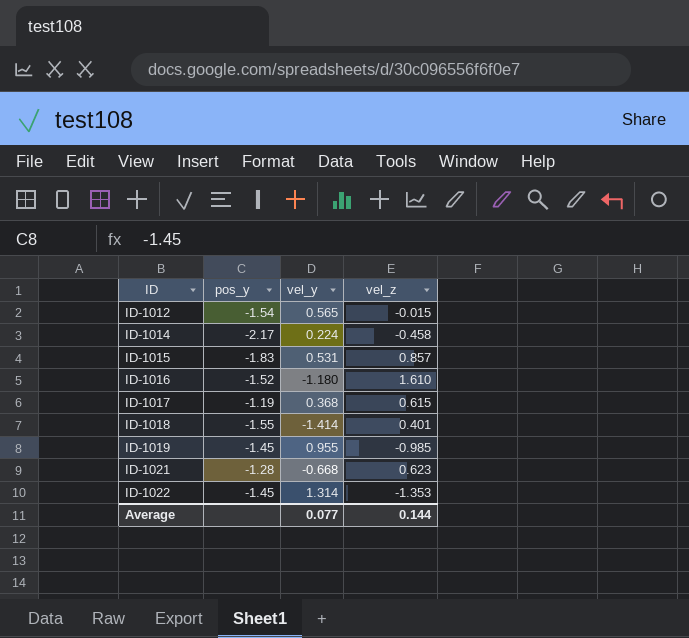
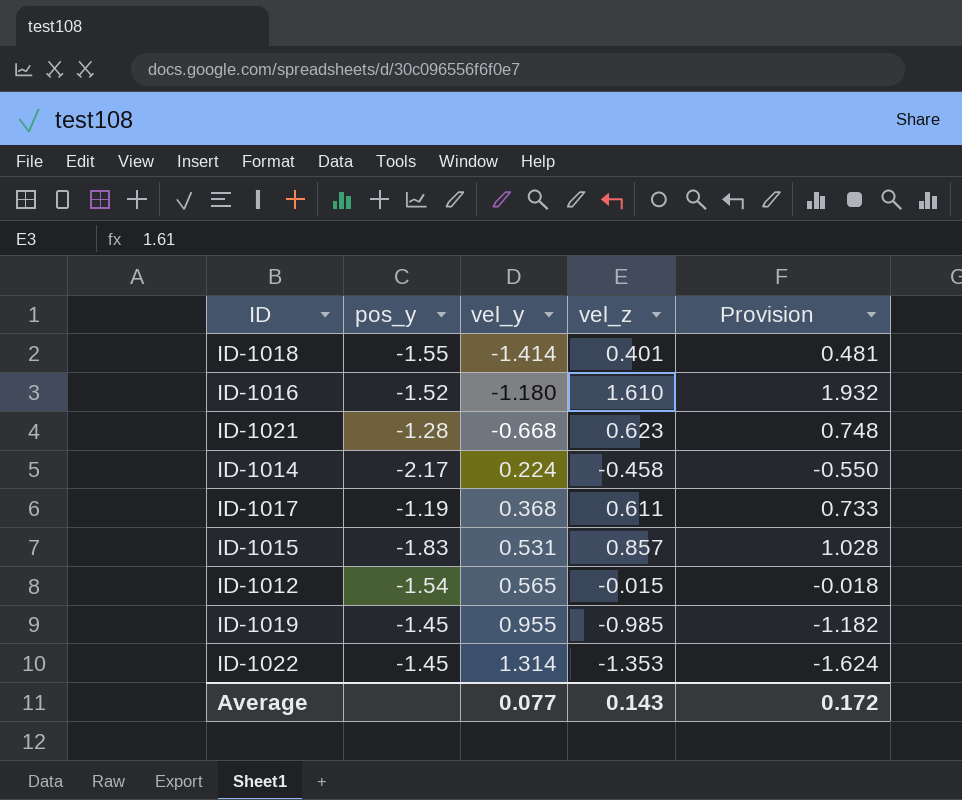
row order: ID ascending -> vel_y ascending
column Provision | formula: none -> [vel_z] * 1.2
ID-1017 | vel_z: 0.615 -> 0.611
Average | vel_z: 0.144 -> 0.143

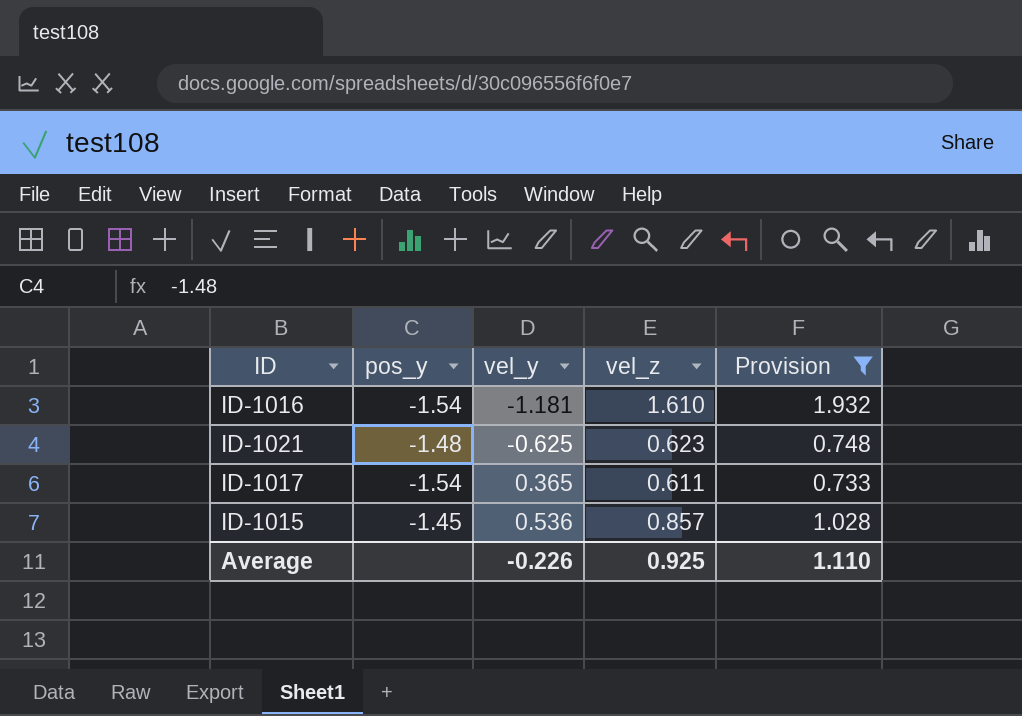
filter: none -> Provision >= 0.733
ID-1016 | pos_y: -1.52 -> -1.54
ID-1016 | vel_y: -1.180 -> -1.181
ID-1021 | pos_y: -1.28 -> -1.48
ID-1021 | vel_y: -0.668 -> -0.625
ID-1017 | pos_y: -1.19 -> -1.54
ID-1017 | vel_y: 0.368 -> 0.365
ID-1015 | pos_y: -1.83 -> -1.45
ID-1015 | vel_y: 0.531 -> 0.536
Average | vel_y: 0.077 -> -0.226
Average | vel_z: 0.143 -> 0.925
Average | Provision: 0.172 -> 1.110

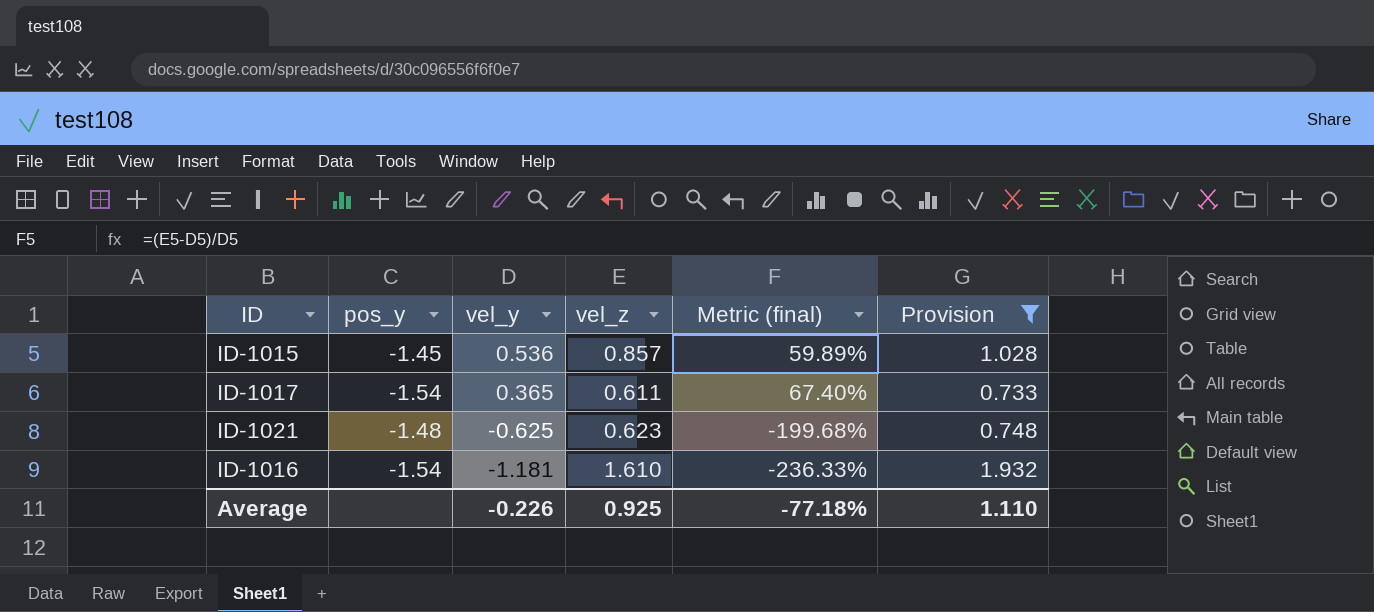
row order: vel_y ascending -> vel_y descending
column Metric (final) | formula: none -> ([vel_z] - [vel_y]) / [vel_y]

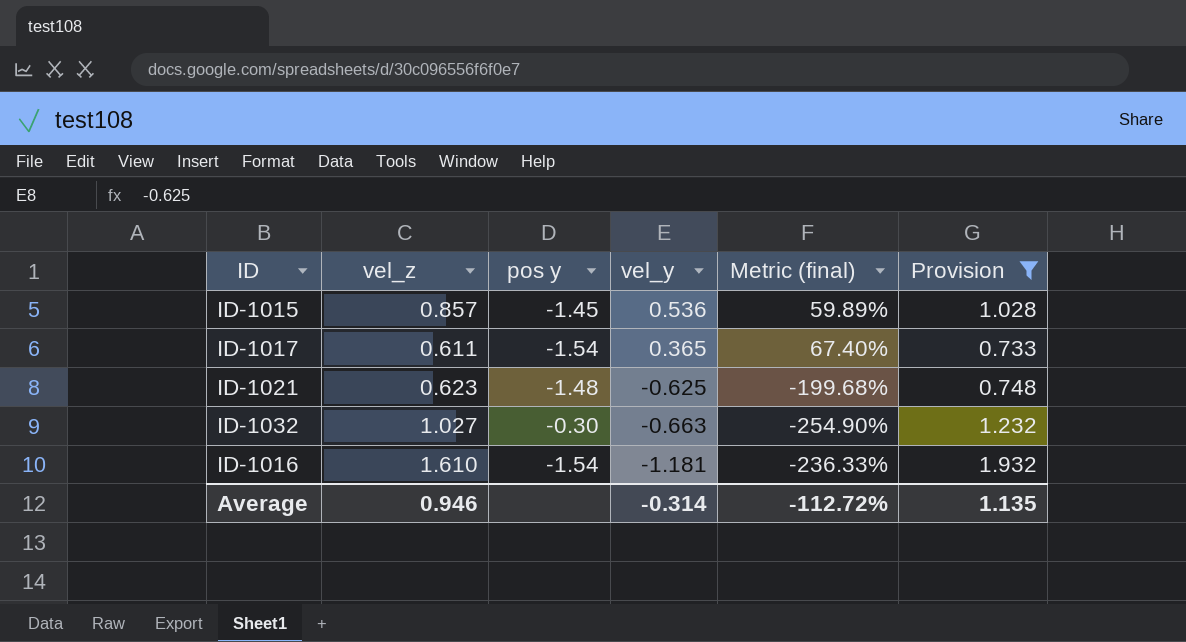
column vel_z | position: 4 -> 2
column name: pos_y -> pos y
row ID-1032: none -> 1.027 | -0.30 | -0.663 | -254.90% | 1.232
Average | vel_z: 0.925 -> 0.946
Average | vel_y: -0.226 -> -0.314
Average | Metric (final): -77.18% -> -112.72%
Average | Provision: 1.110 -> 1.135

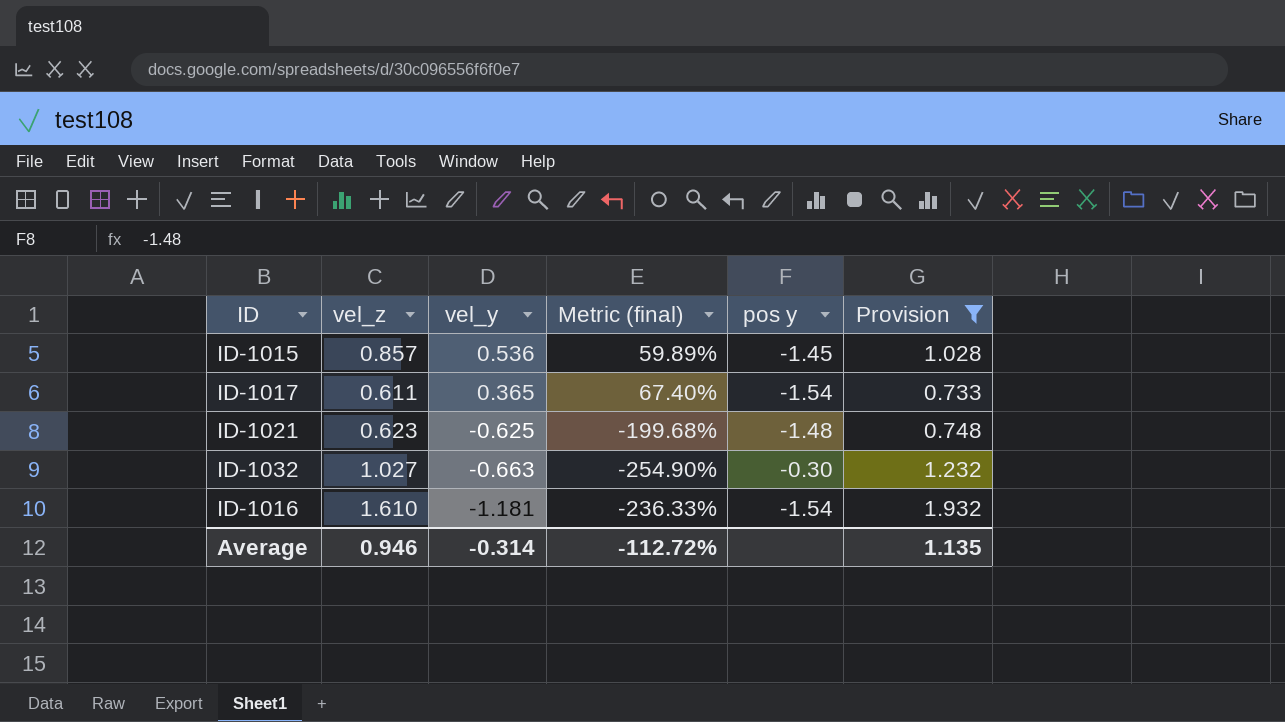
column pos y | position: 3 -> 5

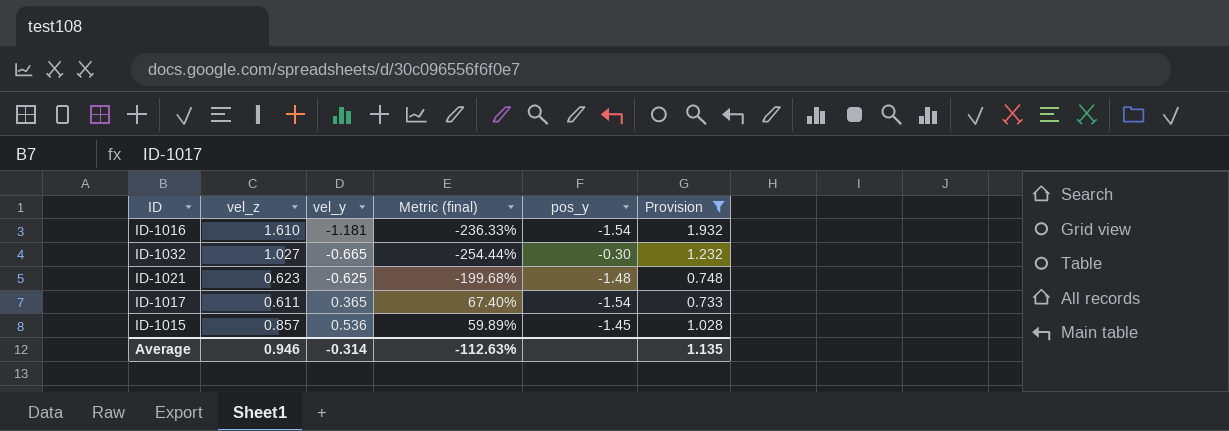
row order: vel_y descending -> vel_y ascending
column name: pos y -> pos_y
ID-1032 | vel_y: -0.663 -> -0.665
ID-1032 | Metric (final): -254.90% -> -254.44%
Average | Metric (final): -112.72% -> -112.63%

